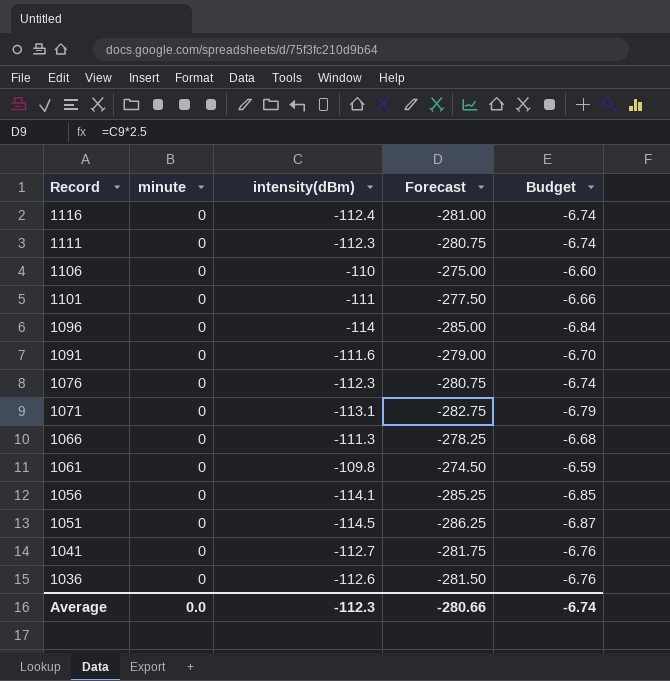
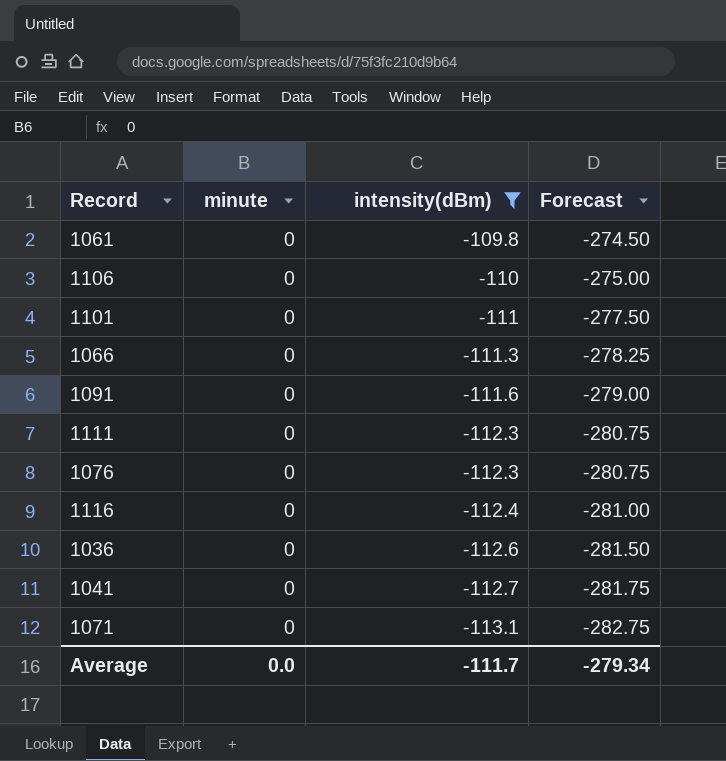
filter: none -> intensity(dBm) >= -113.1
row order: Record descending -> intensity(dBm) descending
column Budget | formula: [intensity(dBm)] * 0.06 -> none
Average | intensity(dBm): -112.3 -> -111.7
Average | Forecast: -280.66 -> -279.34

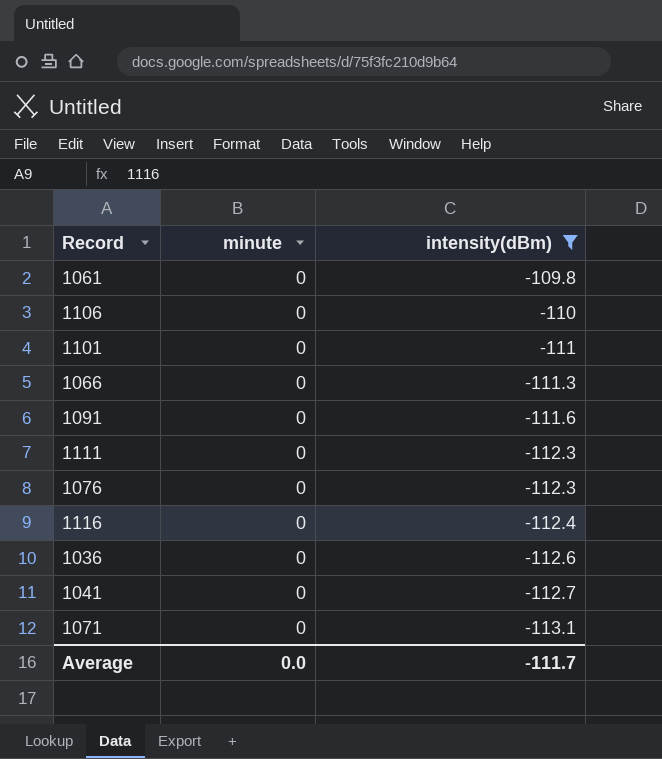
column Forecast | formula: [intensity(dBm)] * 2.5 -> none

